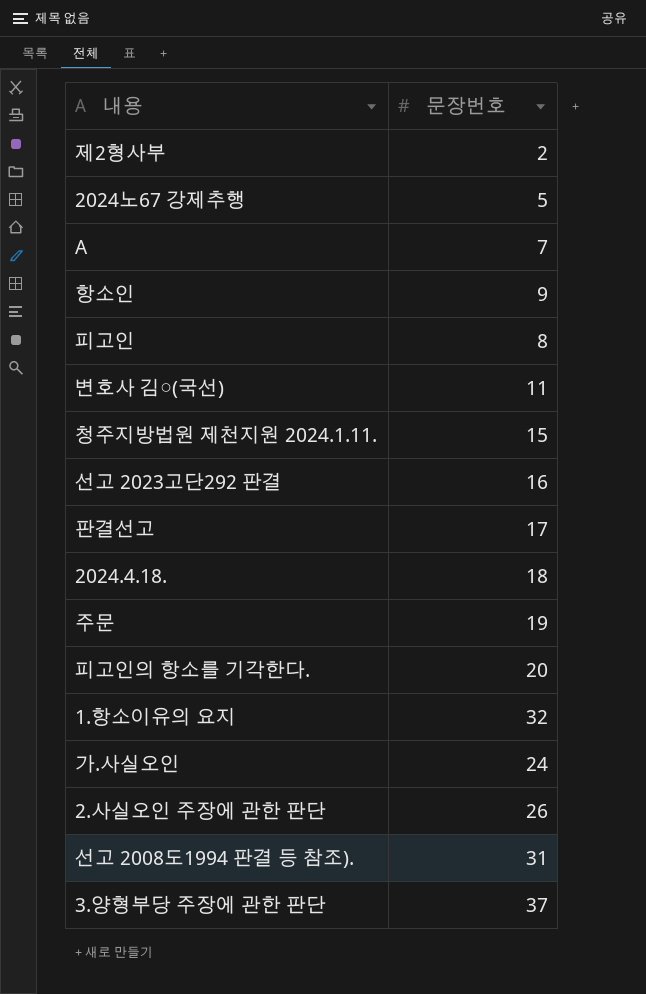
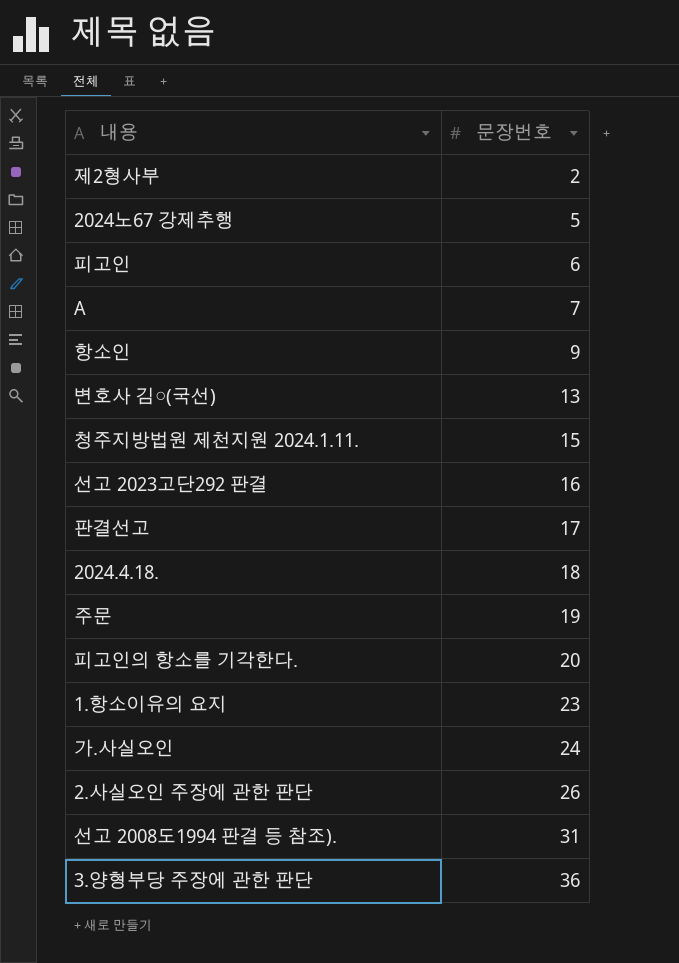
row order: none -> 문장번호 ascending
피고인 | 문장번호: 8 -> 6
변호사 김○(국선) | 문장번호: 11 -> 13
1.항소이유의 요지 | 문장번호: 32 -> 23
3.양형부당 주장에 관한 판단 | 문장번호: 37 -> 36

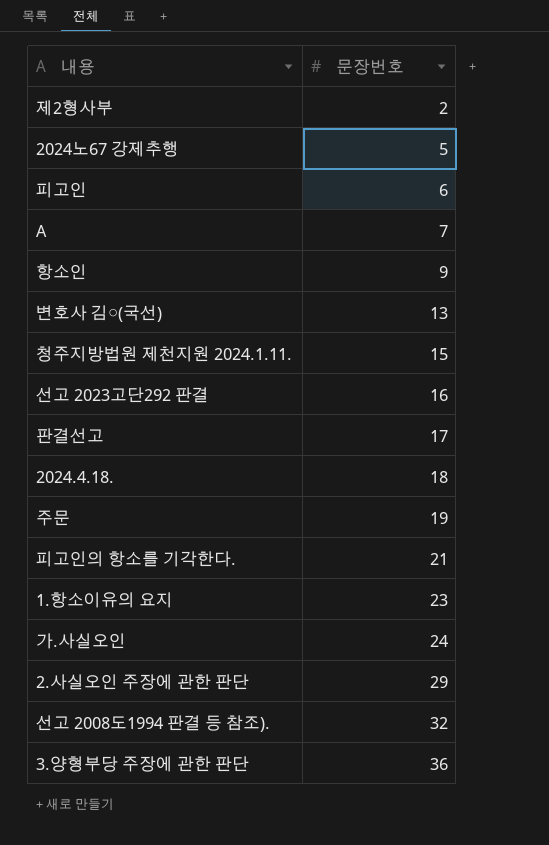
피고인의 항소를 기각한다. | 문장번호: 20 -> 21
2.사실오인 주장에 관한 판단 | 문장번호: 26 -> 29
선고 2008도1994 판결 등 참조). | 문장번호: 31 -> 32

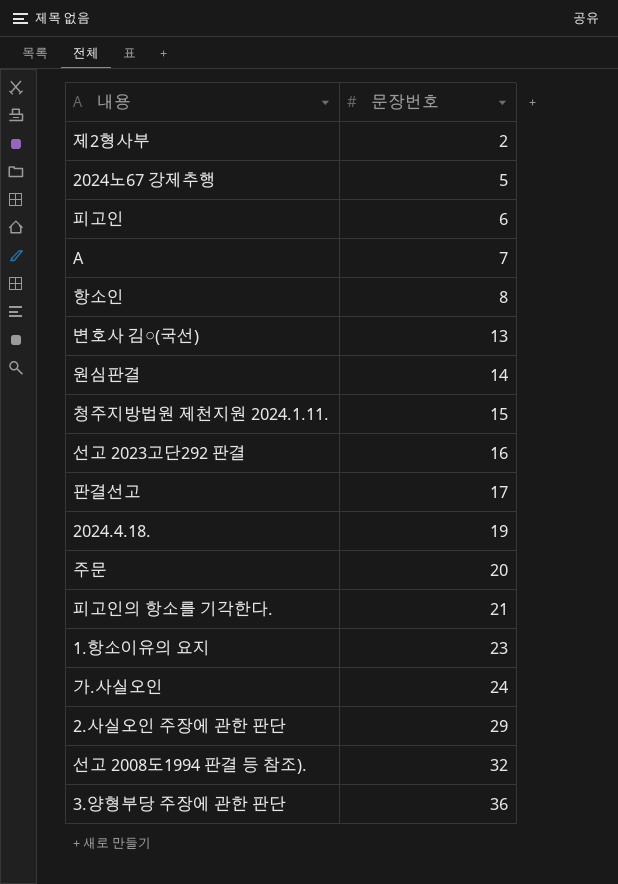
항소인 | 문장번호: 9 -> 8
row 원심판결: none -> 14
2024.4.18. | 문장번호: 18 -> 19
주문 | 문장번호: 19 -> 20

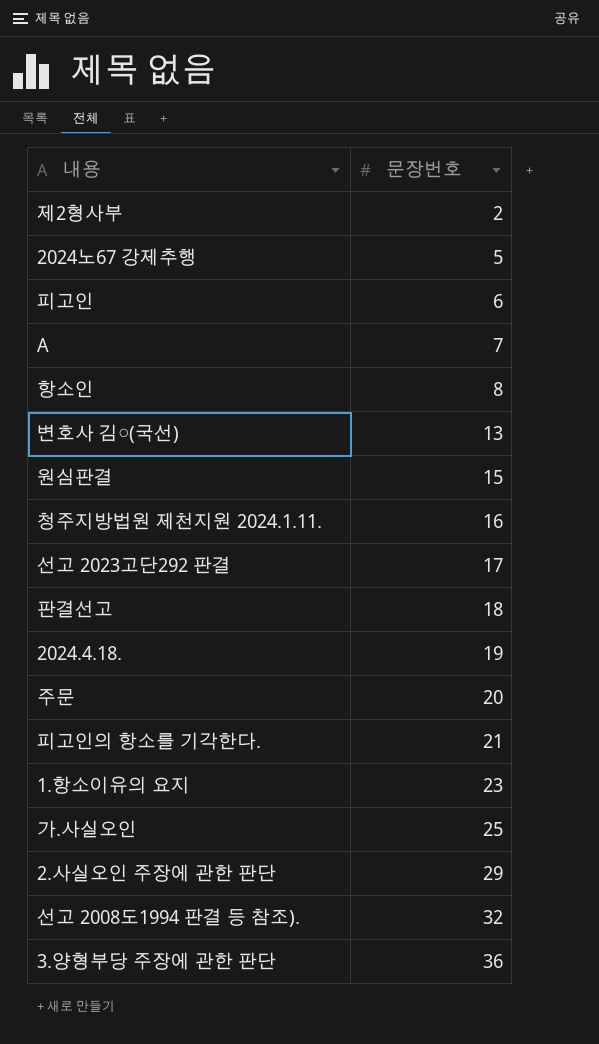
원심판결 | 문장번호: 14 -> 15
청주지방법원 제천지원 2024.1.11. | 문장번호: 15 -> 16
선고 2023고단292 판결 | 문장번호: 16 -> 17
판결선고 | 문장번호: 17 -> 18
가.사실오인 | 문장번호: 24 -> 25

